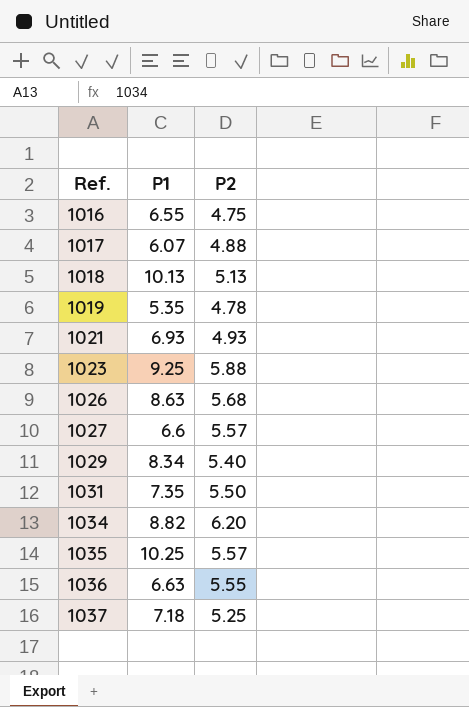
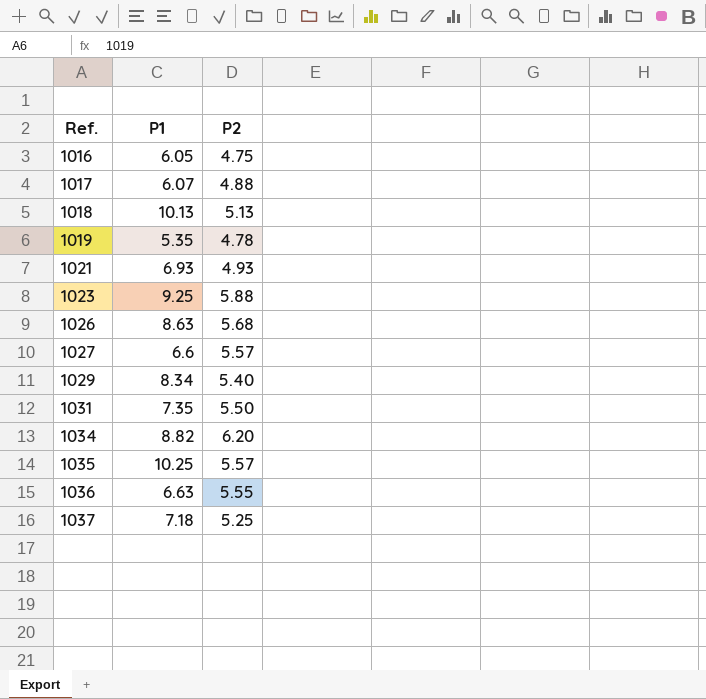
1016 | P1: 6.55 -> 6.05

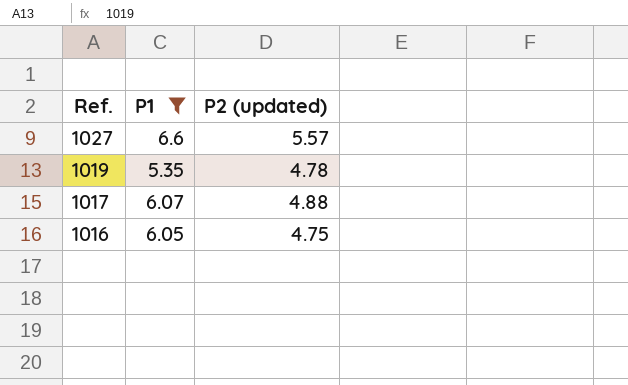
filter: none -> P1 <= 6.6
row order: Ref. ascending -> Ref. descending
column name: P2 -> P2 (updated)

